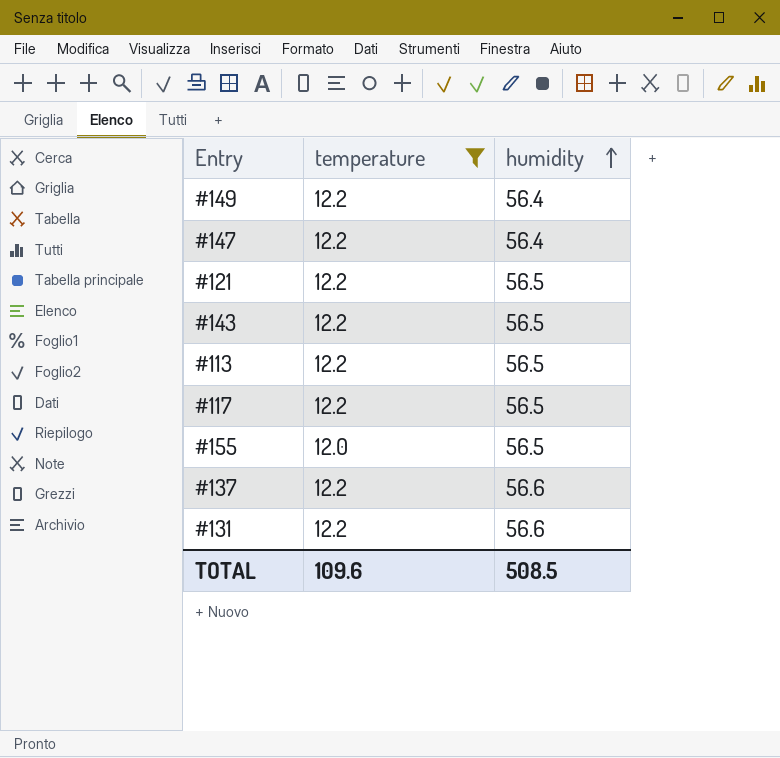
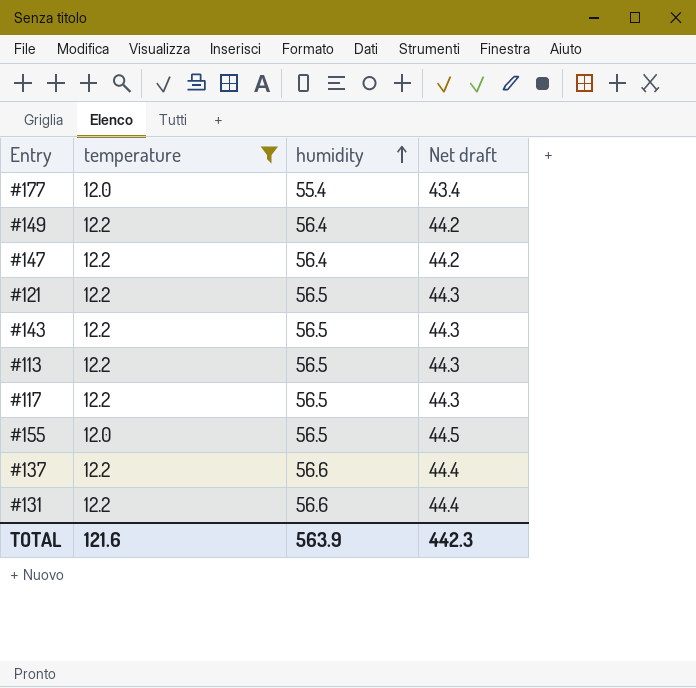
column Net draft | formula: none -> [humidity] - [temperature]
row #177: none -> 12.0 | 55.4 | 43.4
TOTAL | temperature: 109.6 -> 121.6
TOTAL | humidity: 508.5 -> 563.9

